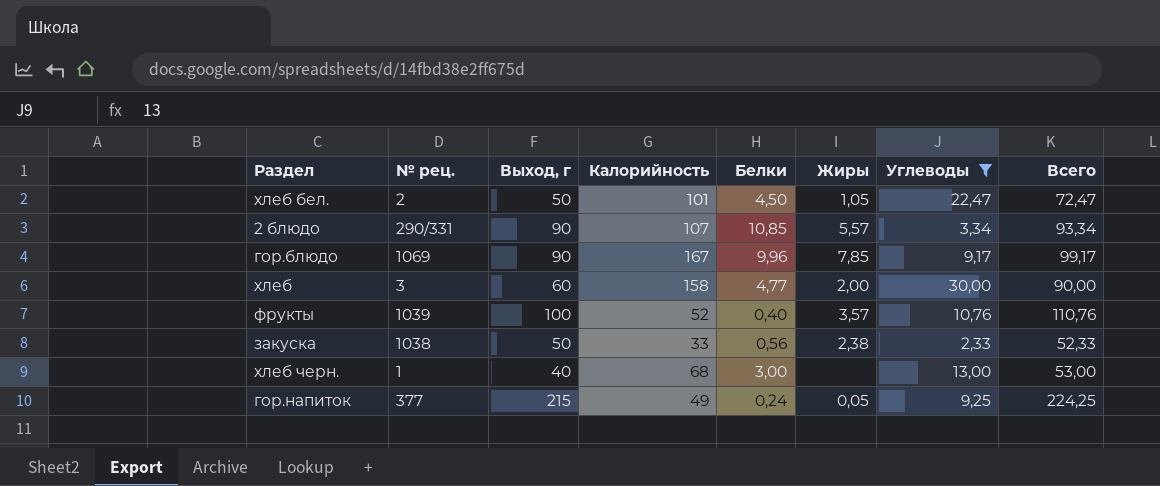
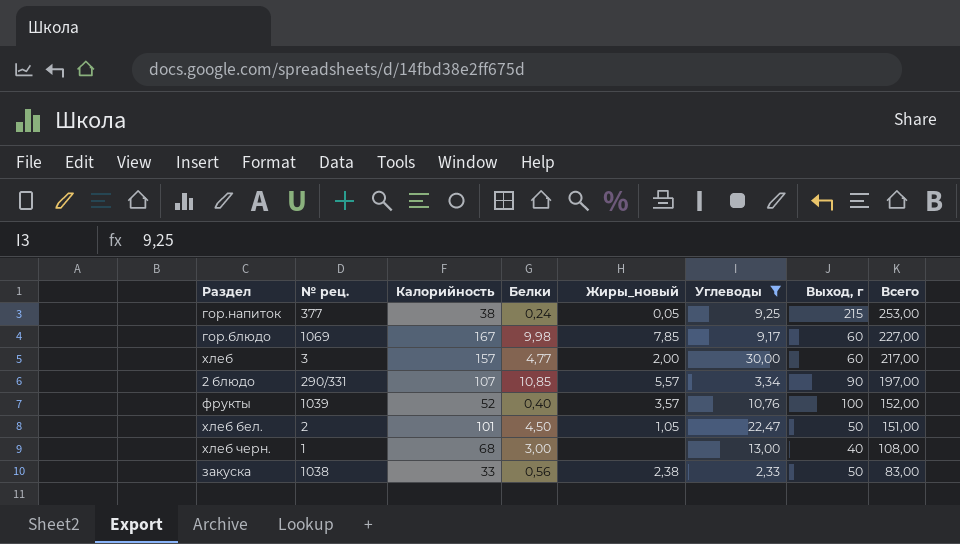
row order: none -> Всего descending
column name: Жиры -> Жиры_новый
column Выход, г | position: 3 -> 7
column Всего | formula: [Выход, г] + [Углеводы] -> [Калорийность] + [Выход, г]
гор.напиток | Калорийность: 49 -> 38
гор.блюдо | Белки: 9,96 -> 9,98
гор.блюдо | Выход, г: 90 -> 60
хлеб | Калорийность: 158 -> 157

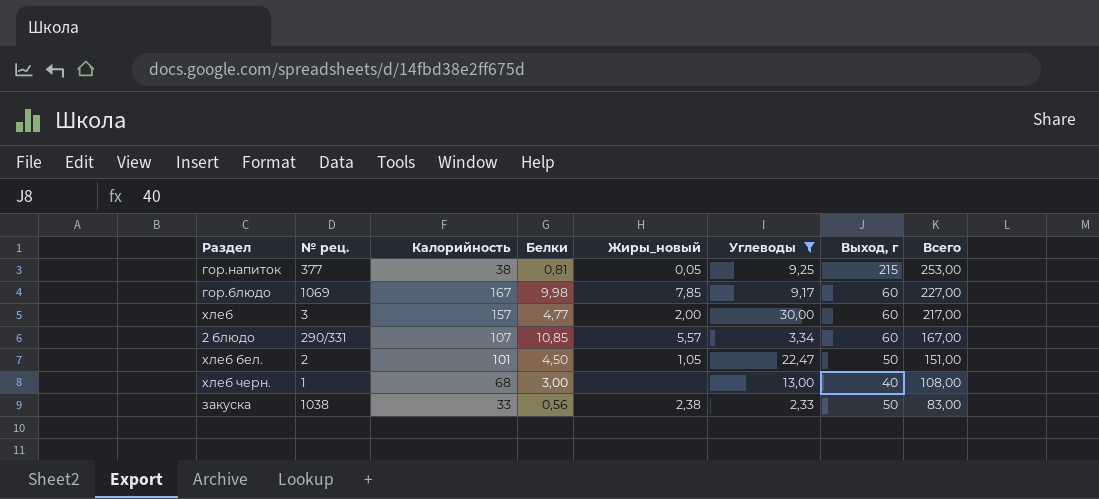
row фрукты: 1039 | 52 | 0,40 | 3,57 | 10,76 | 100 | 152,00 -> none
гор.напиток | Белки: 0,24 -> 0,81
2 блюдо | Выход, г: 90 -> 60
2 блюдо | Всего: 197,00 -> 167,00

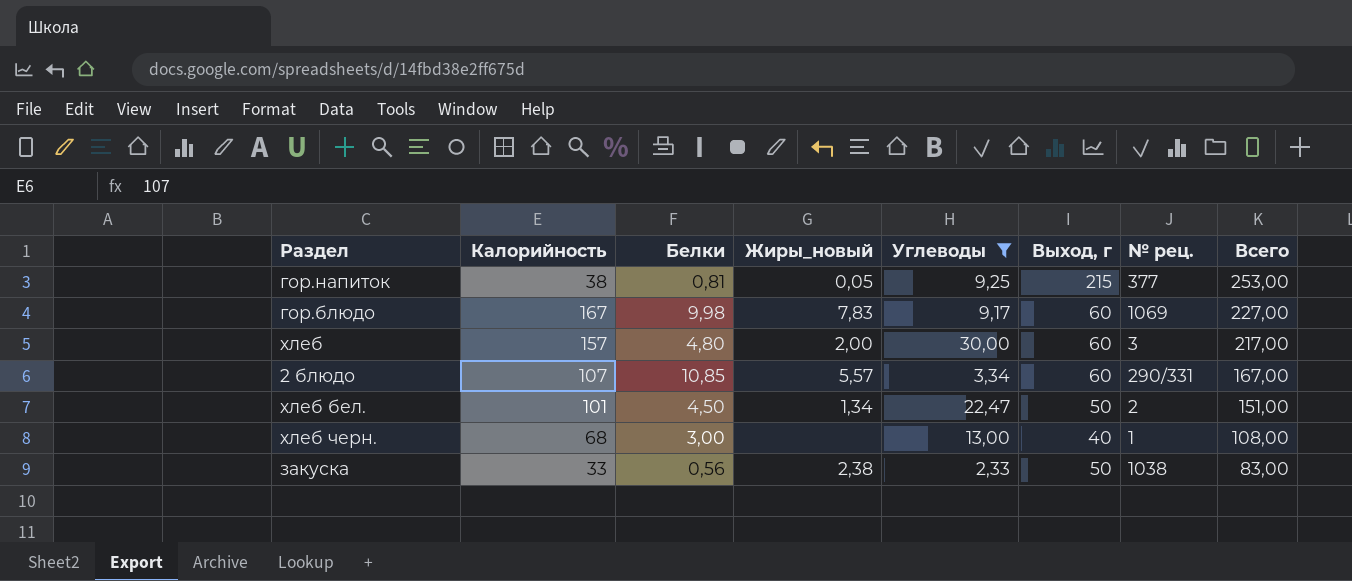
column № рец. | position: 2 -> 7
гор.блюдо | Жиры_новый: 7,85 -> 7,83
хлеб | Белки: 4,77 -> 4,80
хлеб бел. | Жиры_новый: 1,05 -> 1,34

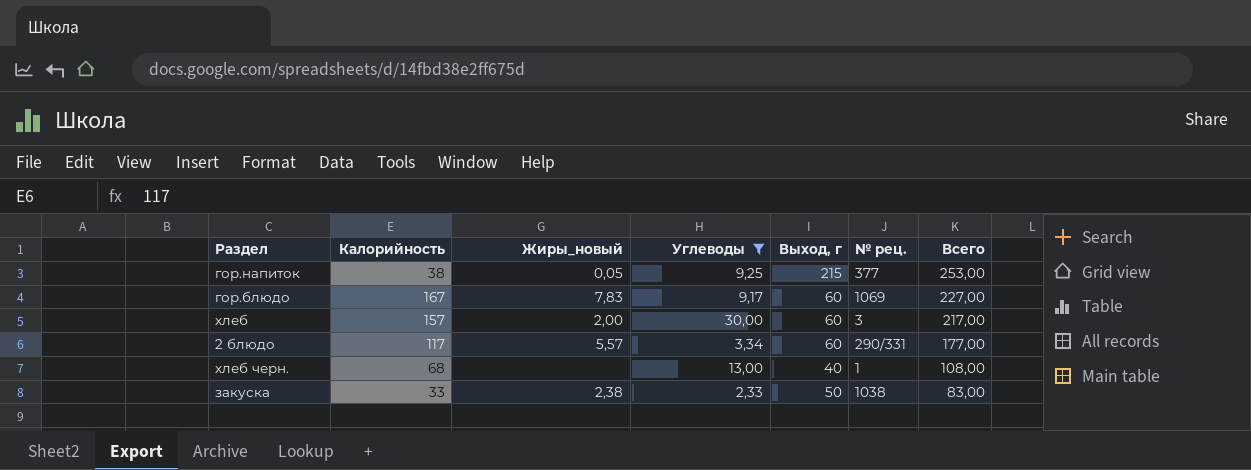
column Белки | position: 3 -> none
row хлеб бел.: 101 | 4,50 | 1,34 | 22,47 | 50 | 2 | 151,00 -> none
2 блюдо | Калорийность: 107 -> 117
2 блюдо | Всего: 167,00 -> 177,00

